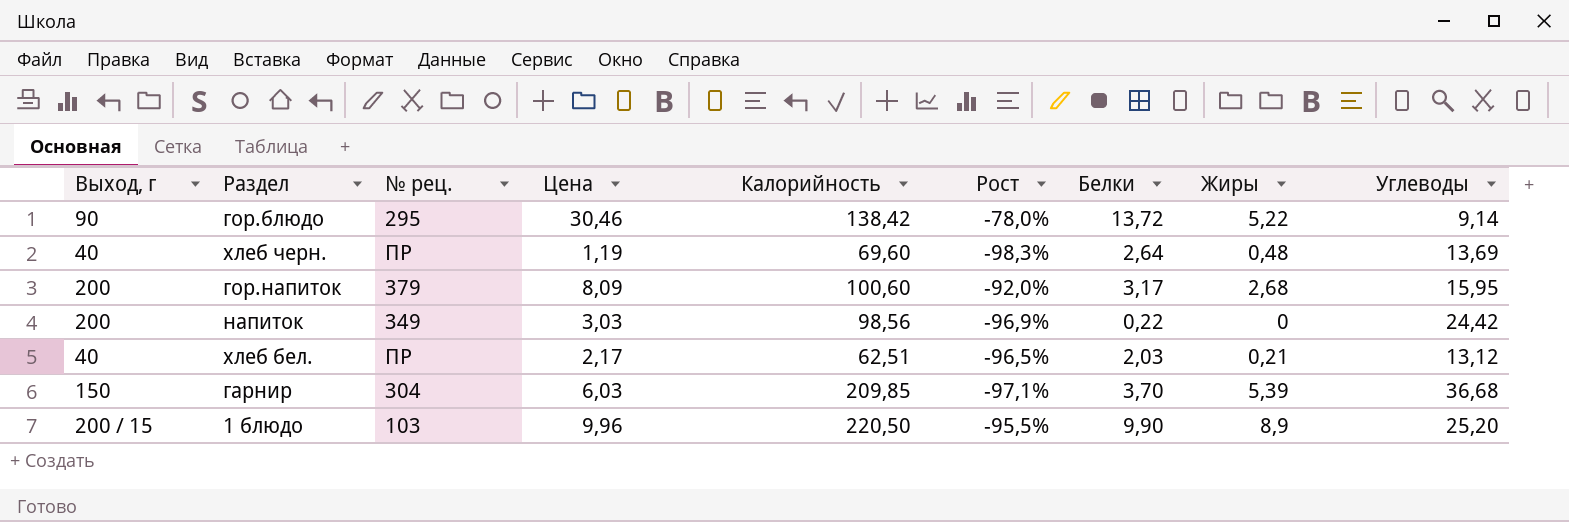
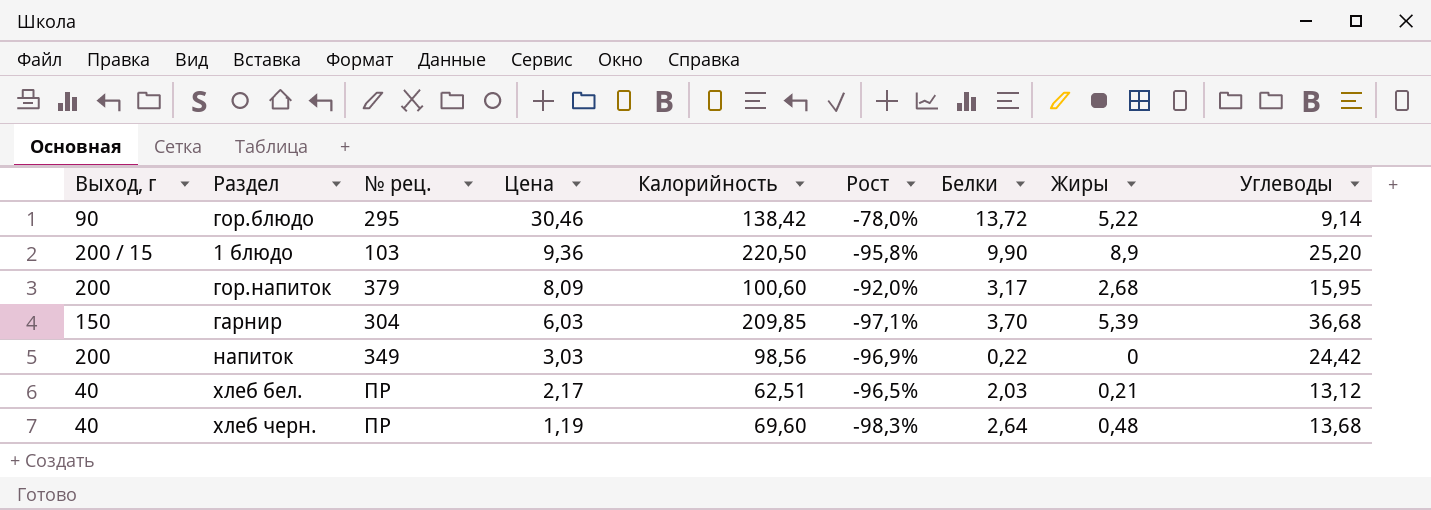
row order: none -> Цена descending
1 блюдо | Цена: 9,96 -> 9,36
1 блюдо | Рост: -95,5% -> -95,8%
хлеб черн. | Углеводы: 13,69 -> 13,68

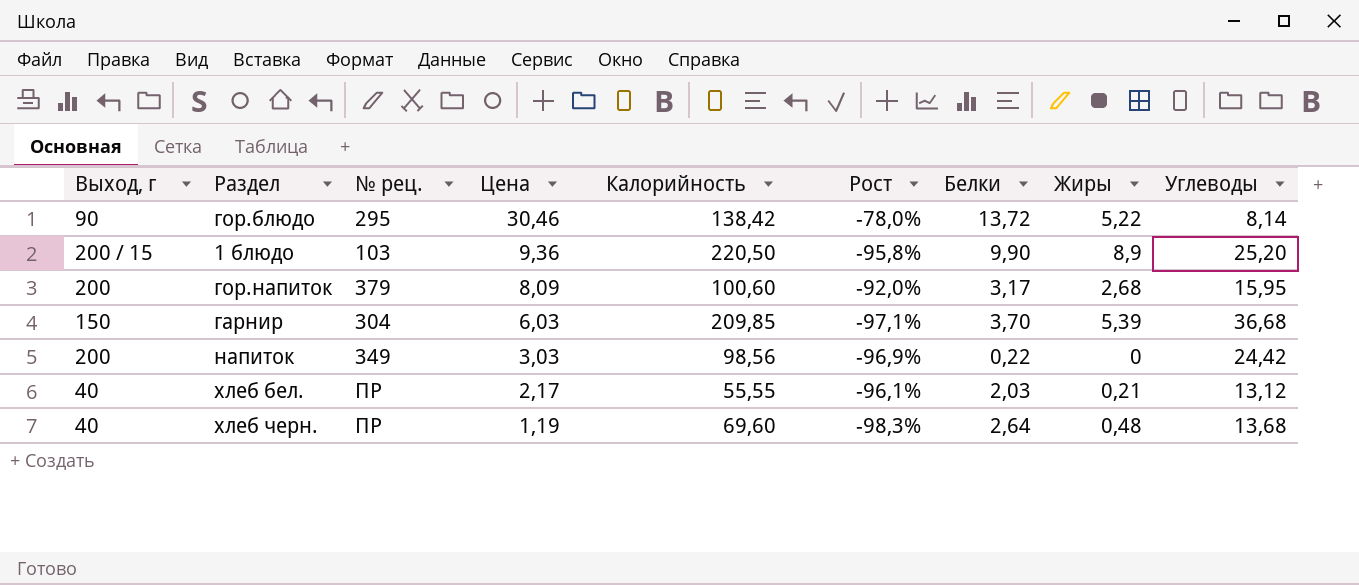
гор.блюдо | Углеводы: 9,14 -> 8,14
хлеб бел. | Калорийность: 62,51 -> 55,55
хлеб бел. | Рост: -96,5% -> -96,1%

